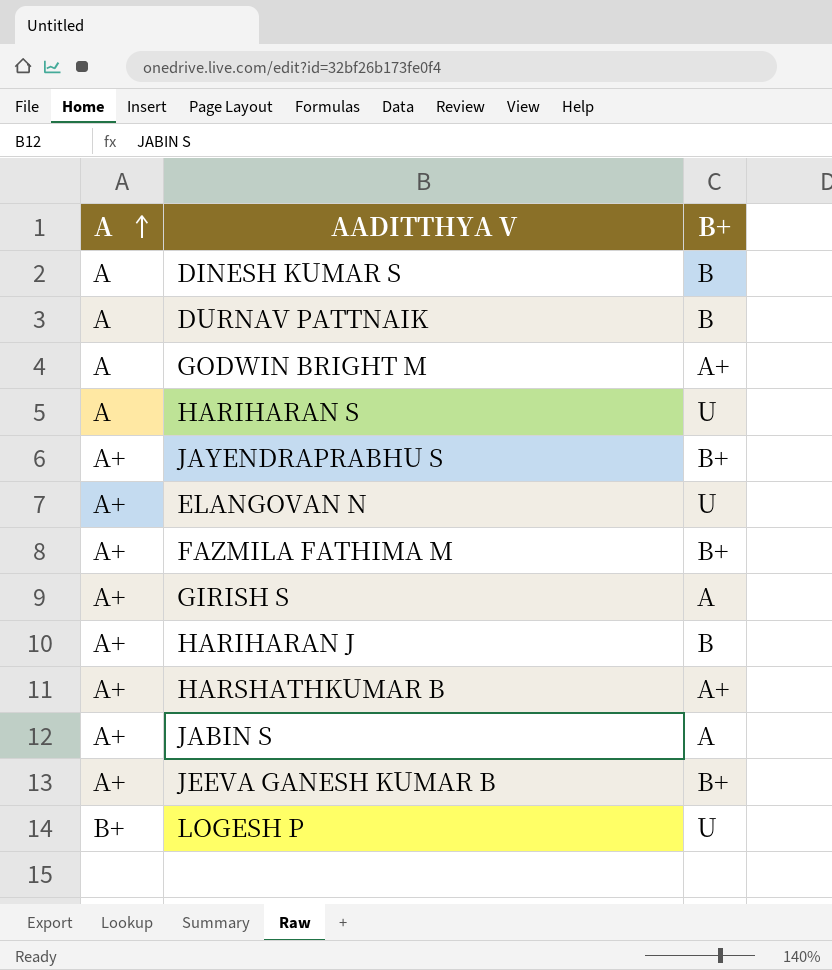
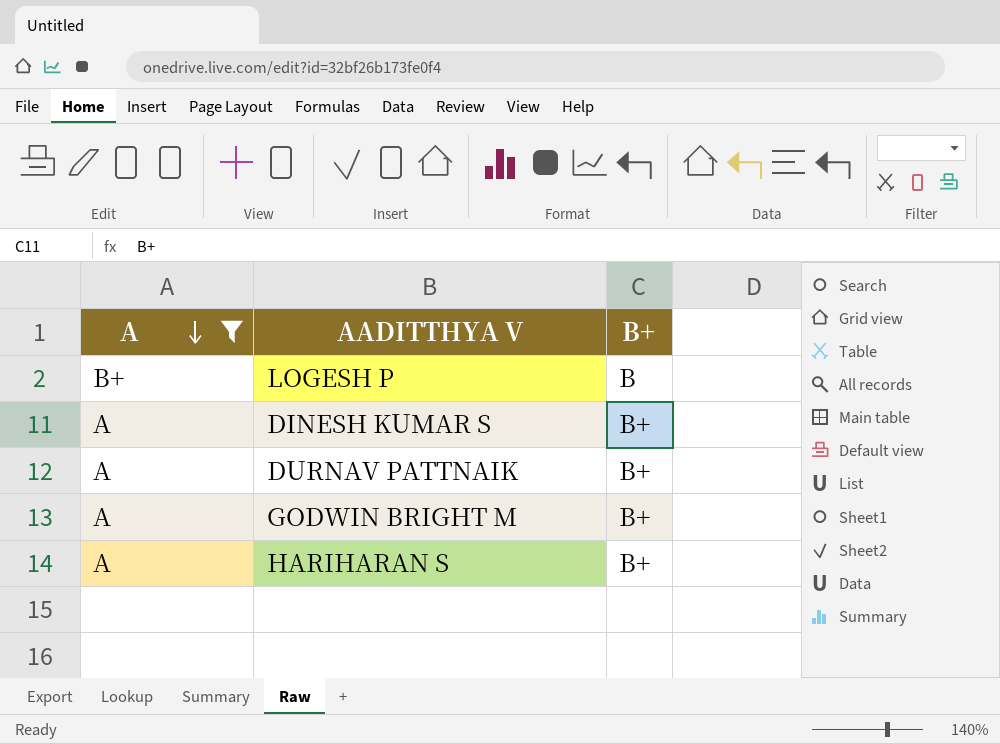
filter: none -> A != A+
row order: A ascending -> A descending
LOGESH P | B+: U -> B
DINESH KUMAR S | B+: B -> B+
DURNAV PATTNAIK | B+: B -> B+
GODWIN BRIGHT M | B+: A+ -> B+
HARIHARAN S | B+: U -> B+

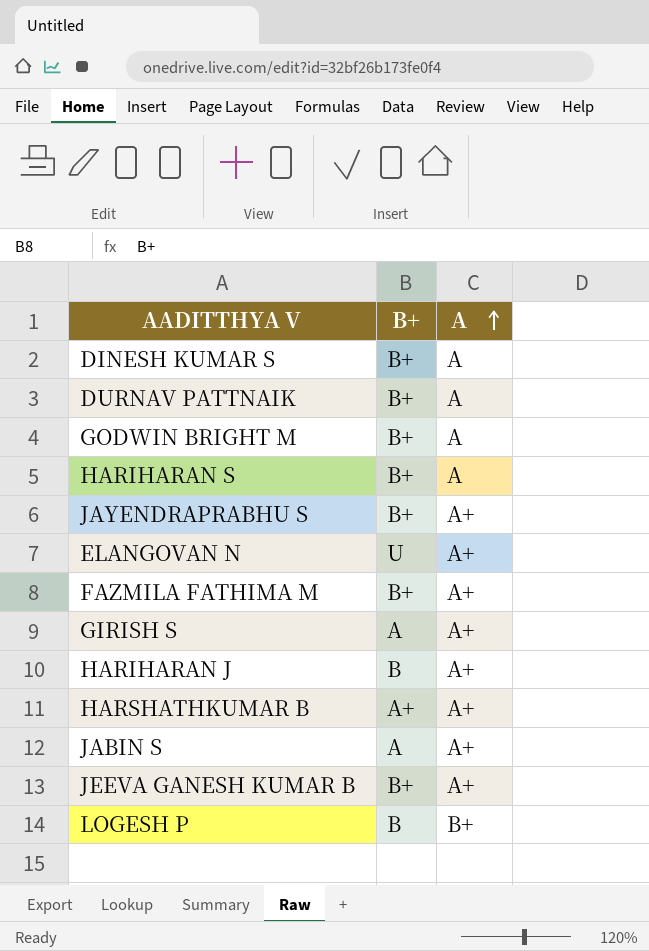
filter: A != A+ -> none
row order: A descending -> A ascending
column A | position: 1 -> 3

